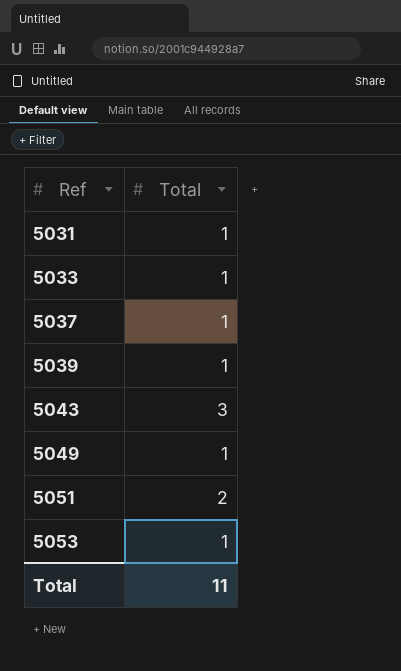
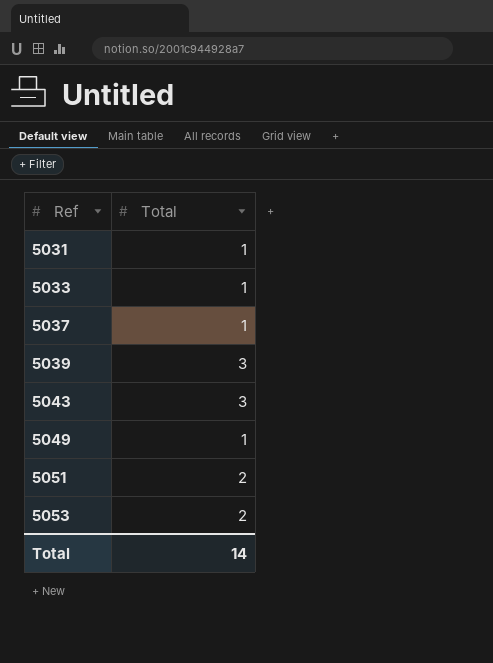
5039 | Total: 1 -> 3
5053 | Total: 1 -> 2
Total | Total: 11 -> 14

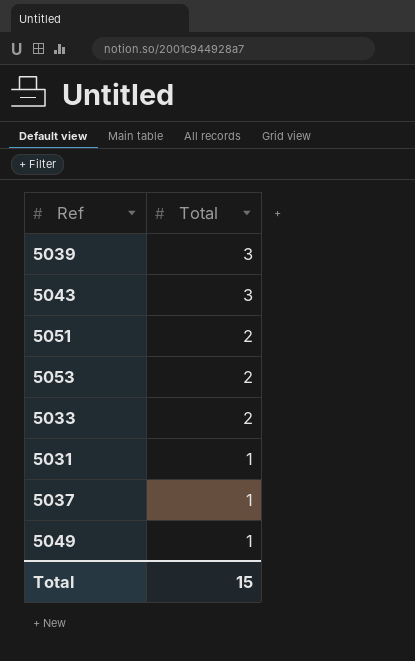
row order: Ref ascending -> Total descending
5033 | Total: 1 -> 2
Total | Total: 14 -> 15

